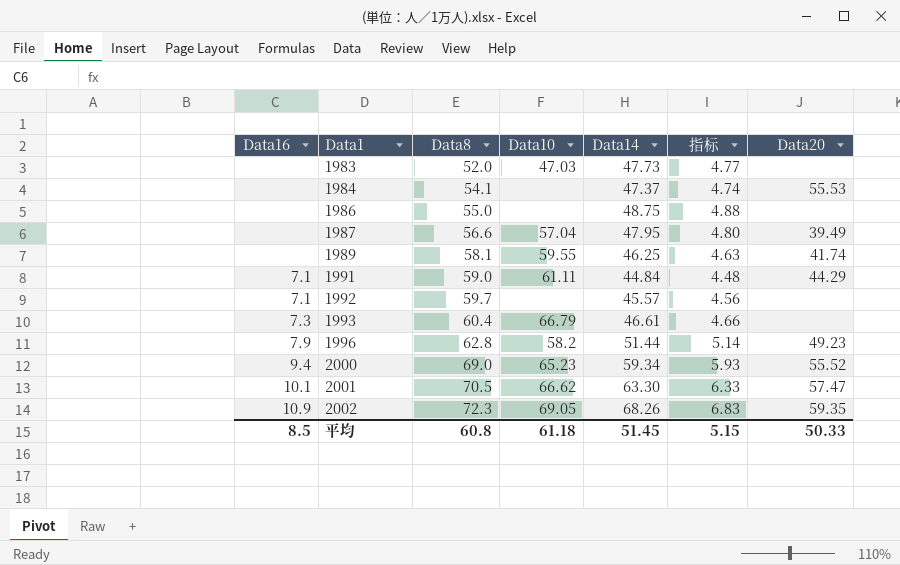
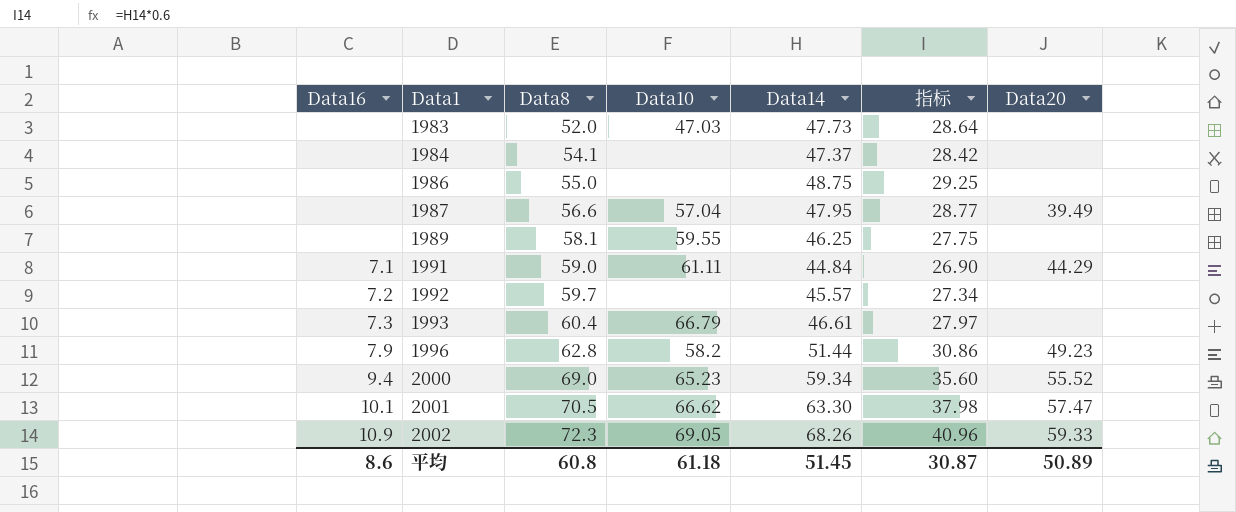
column 指标 | formula: [Data14] * 0.1 -> [Data14] * 0.6
1984 | Data20: 55.53 -> none
1989 | Data20: 41.74 -> none
1992 | Data16: 7.1 -> 7.2
2002 | Data20: 59.35 -> 59.33
平均 | Data16: 8.5 -> 8.6
平均 | 指标: 5.15 -> 30.87
平均 | Data20: 50.33 -> 50.89

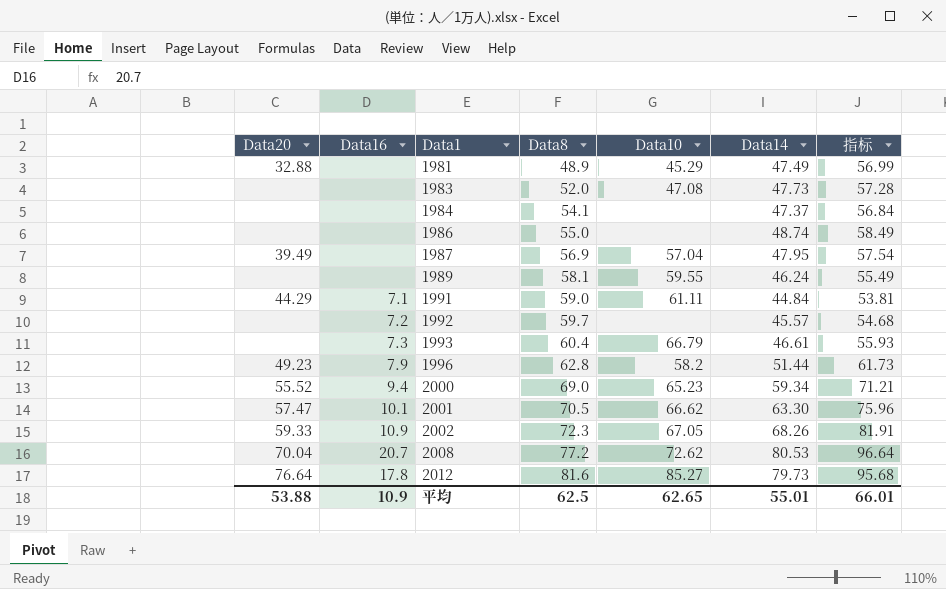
column Data20 | position: 7 -> 1
column 指标 | formula: [Data14] * 0.6 -> [Data14] * 1.2
row 1981: none -> 32.88 | none | 48.9 | 45.29 | 47.49 | 56.99
1983 | Data10: 47.03 -> 47.08
1986 | Data14: 48.75 -> 48.74
1987 | Data8: 56.6 -> 56.9
1989 | Data14: 46.25 -> 46.24
2002 | Data10: 69.05 -> 67.05
row 2008: none -> 70.04 | 20.7 | 77.2 | 72.62 | 80.53 | 96.64
row 2012: none -> 76.64 | 17.8 | 81.6 | 85.27 | 79.73 | 95.68
平均 | Data20: 50.89 -> 53.88
平均 | Data16: 8.6 -> 10.9
平均 | Data8: 60.8 -> 62.5
平均 | Data10: 61.18 -> 62.65
平均 | Data14: 51.45 -> 55.01
平均 | 指标: 30.87 -> 66.01

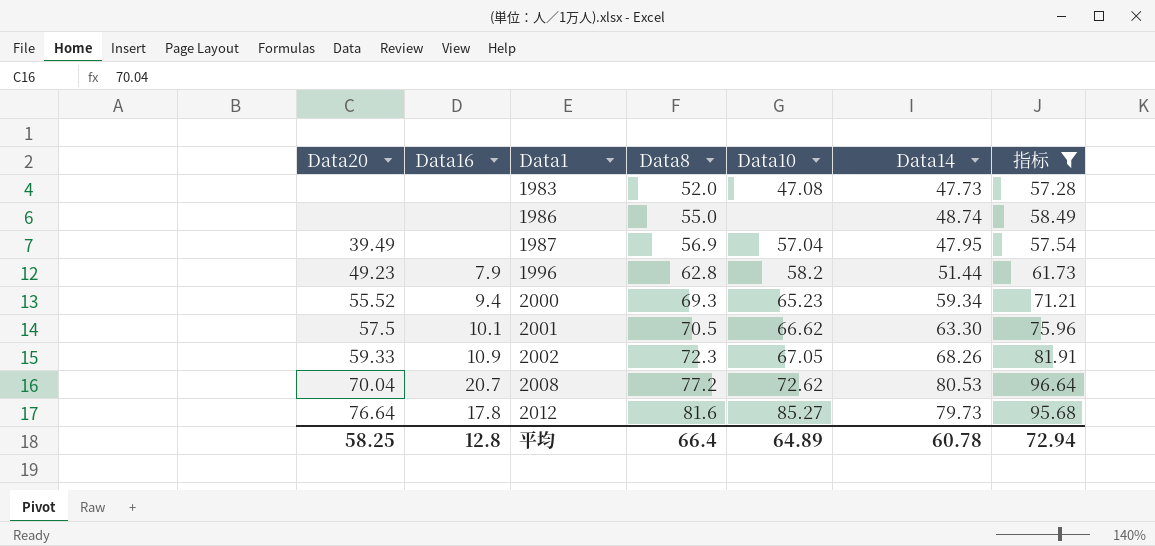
filter: none -> 指标 >= 57.28
2000 | Data8: 69.0 -> 69.3
2001 | Data20: 57.47 -> 57.5
平均 | Data20: 53.88 -> 58.25
平均 | Data16: 10.9 -> 12.8
平均 | Data8: 62.5 -> 66.4
平均 | Data10: 62.65 -> 64.89
平均 | Data14: 55.01 -> 60.78
平均 | 指标: 66.01 -> 72.94

